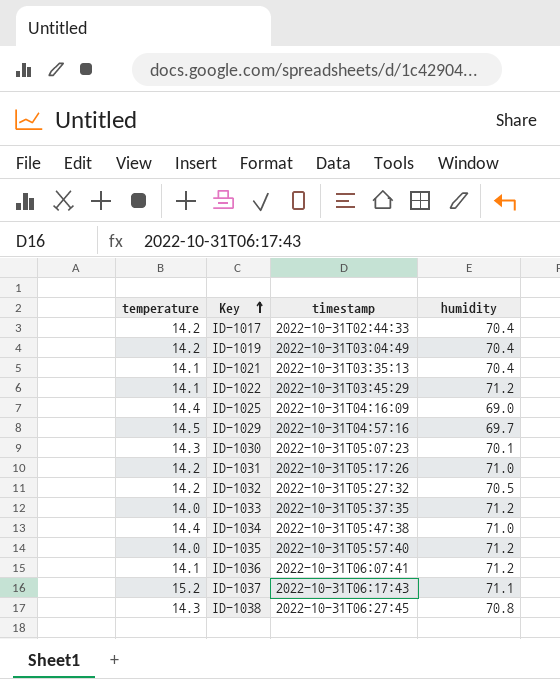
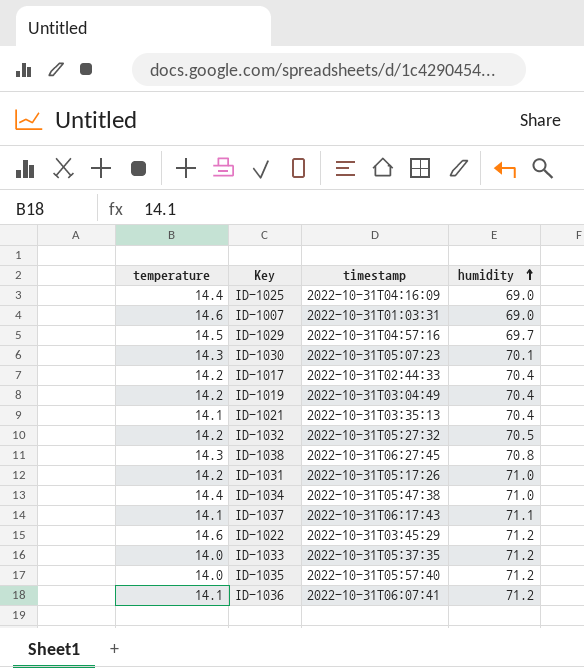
row order: Key ascending -> humidity ascending
row ID-1007: none -> 14.6 | 2022-10-31T01:03:31 | 69.0
ID-1037 | temperature: 15.2 -> 14.1
ID-1022 | temperature: 14.1 -> 14.6

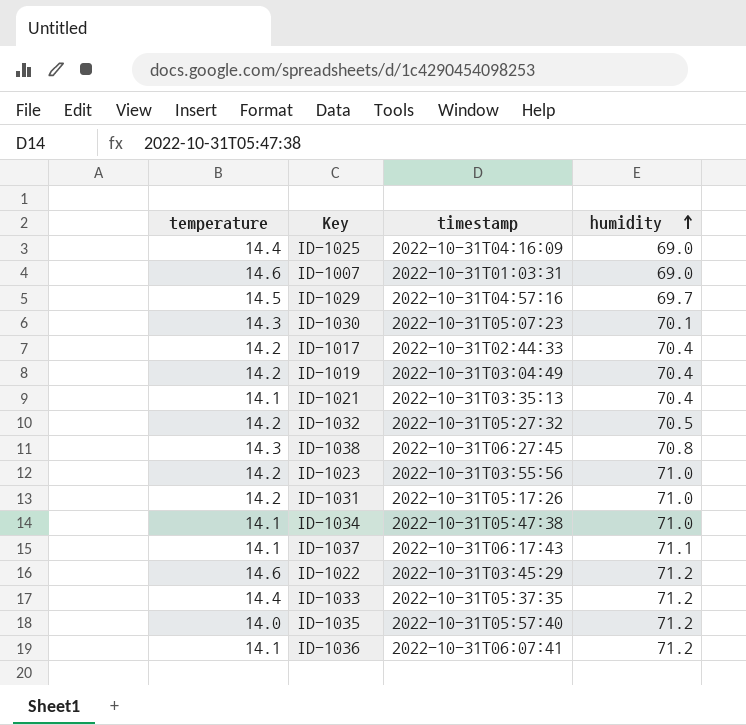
row ID-1023: none -> 14.2 | 2022-10-31T03:55:56 | 71.0
ID-1034 | temperature: 14.4 -> 14.1
ID-1033 | temperature: 14.0 -> 14.4

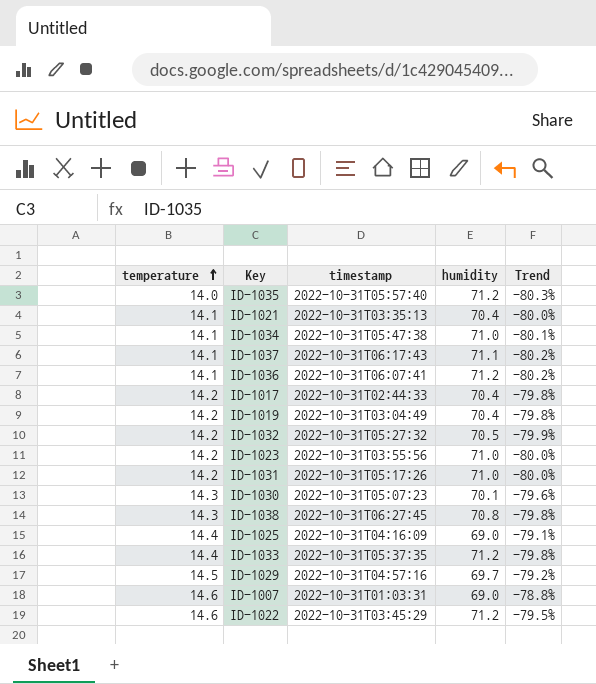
row order: humidity ascending -> temperature ascending
column Trend | formula: none -> ([temperature] - [humidity]) / [humidity]

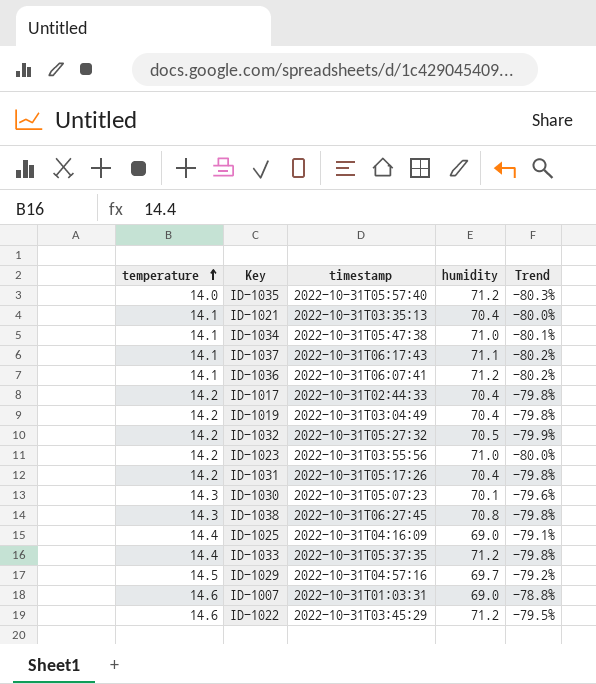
ID-1031 | humidity: 71.0 -> 70.4
ID-1031 | Trend: -80.0% -> -79.8%

